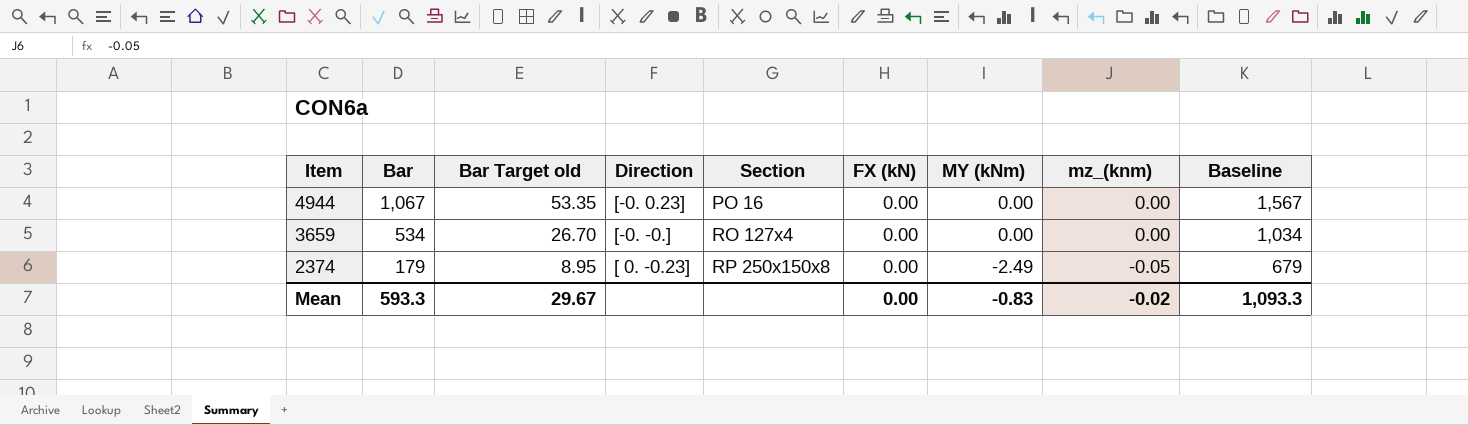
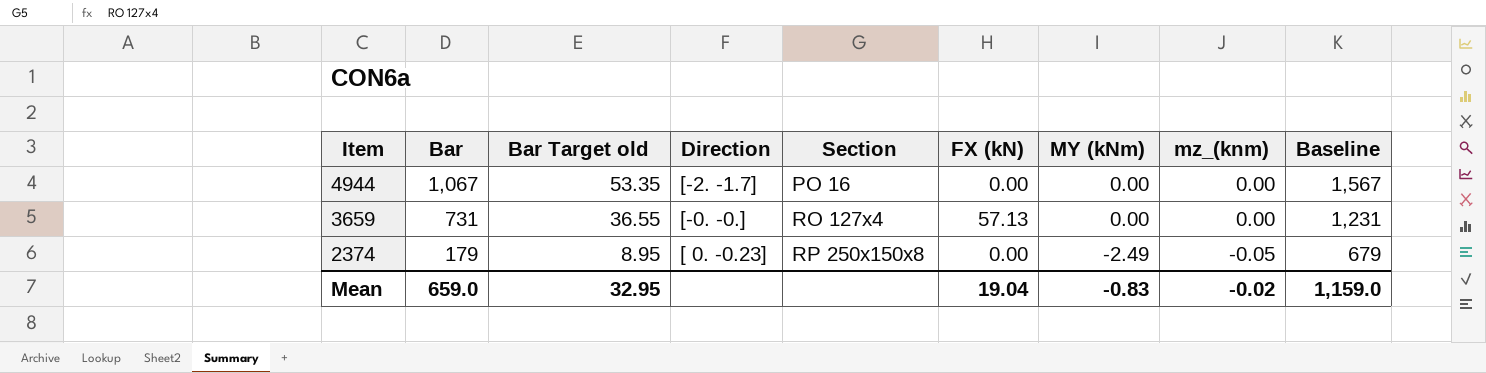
4944 | Direction: [-0. 0.23] -> [-2. -1.7]
3659 | Bar: 534 -> 731
3659 | Bar Target old: 26.70 -> 36.55
3659 | FX (kN): 0.00 -> 57.13
3659 | Baseline: 1,034 -> 1,231
Mean | Bar: 593.3 -> 659.0
Mean | Bar Target old: 29.67 -> 32.95
Mean | FX (kN): 0.00 -> 19.04
Mean | Baseline: 1,093.3 -> 1,159.0

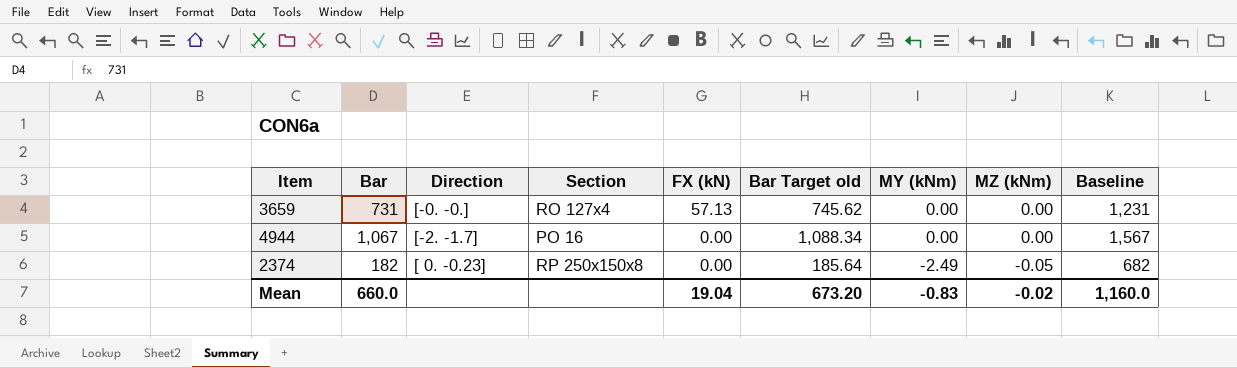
row order: Item descending -> FX (kN) descending
column Bar Target old | formula: [Bar] * 0.05 -> [Bar] * 1.02
column Bar Target old | position: 3 -> 6
column name: mz_(knm) -> MZ (kNm)
2374 | Bar: 179 -> 182
2374 | Baseline: 679 -> 682
Mean | Bar: 659.0 -> 660.0
Mean | Bar Target old: 32.95 -> 673.20
Mean | Baseline: 1,159.0 -> 1,160.0

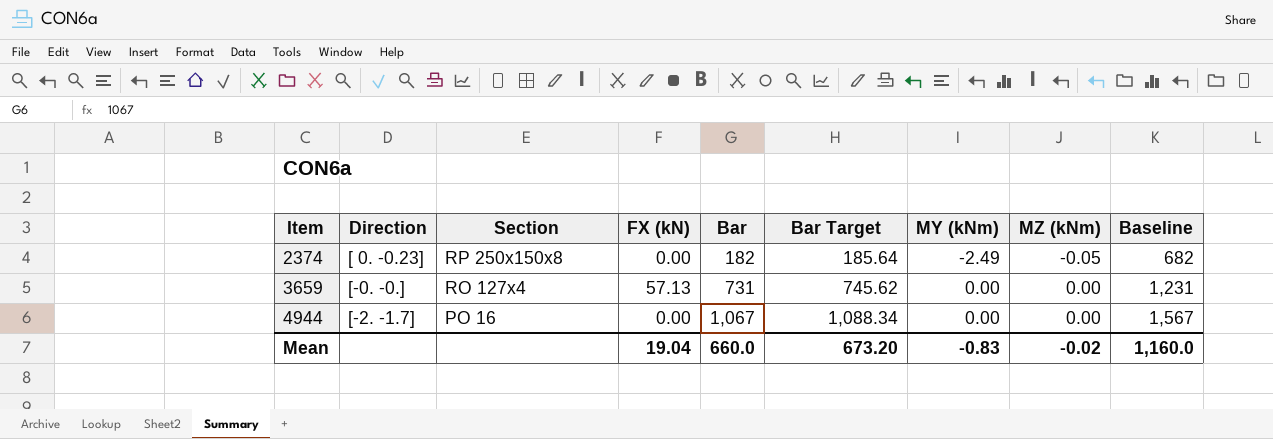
row order: FX (kN) descending -> Item ascending
column Bar | position: 2 -> 5
column name: Bar Target old -> Bar Target

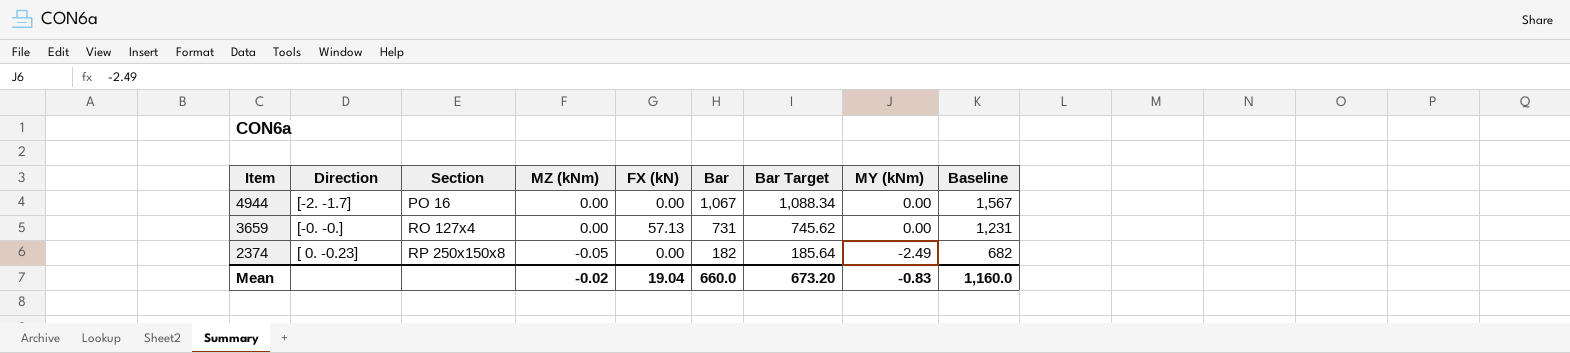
row order: Item ascending -> Item descending
column MZ (kNm) | position: 8 -> 4

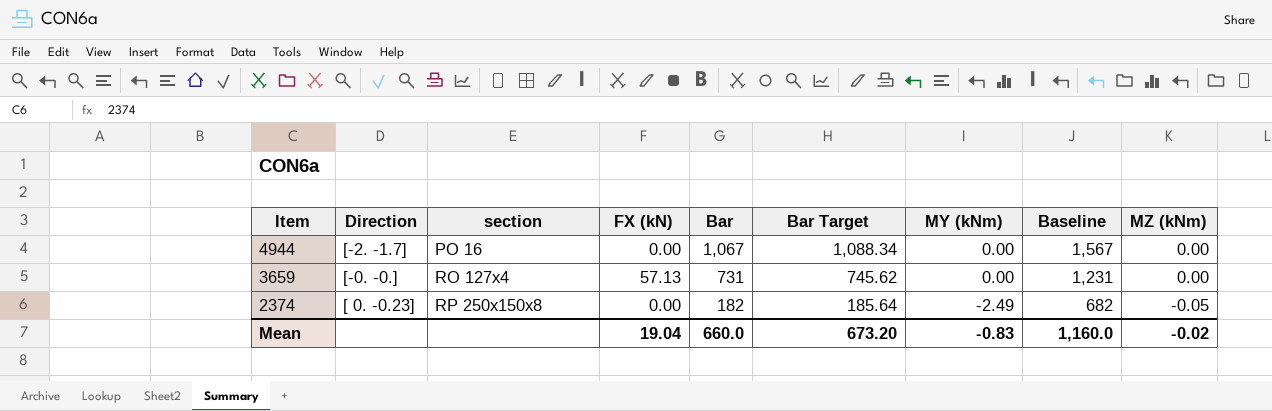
column name: Section -> section
column MZ (kNm) | position: 4 -> 9

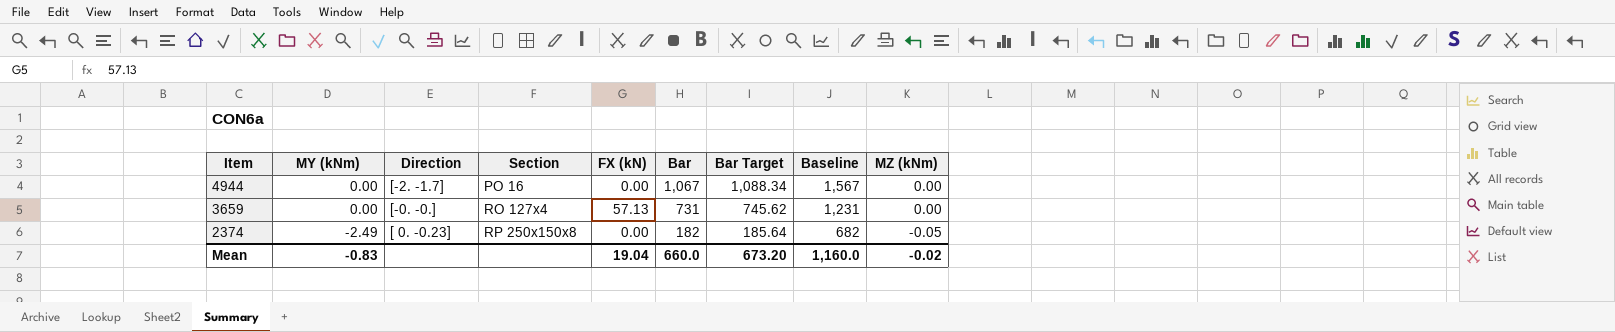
column MY (kNm) | position: 7 -> 2
column name: section -> Section

